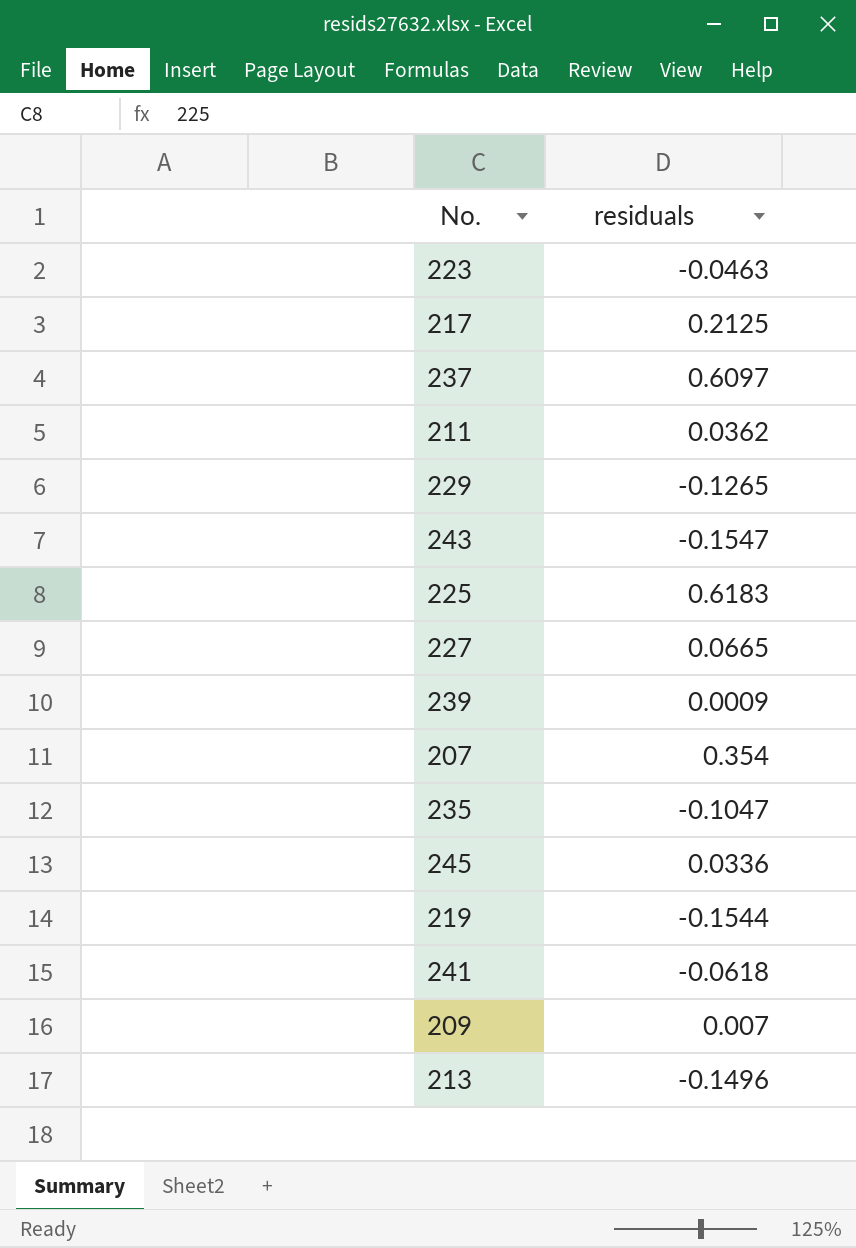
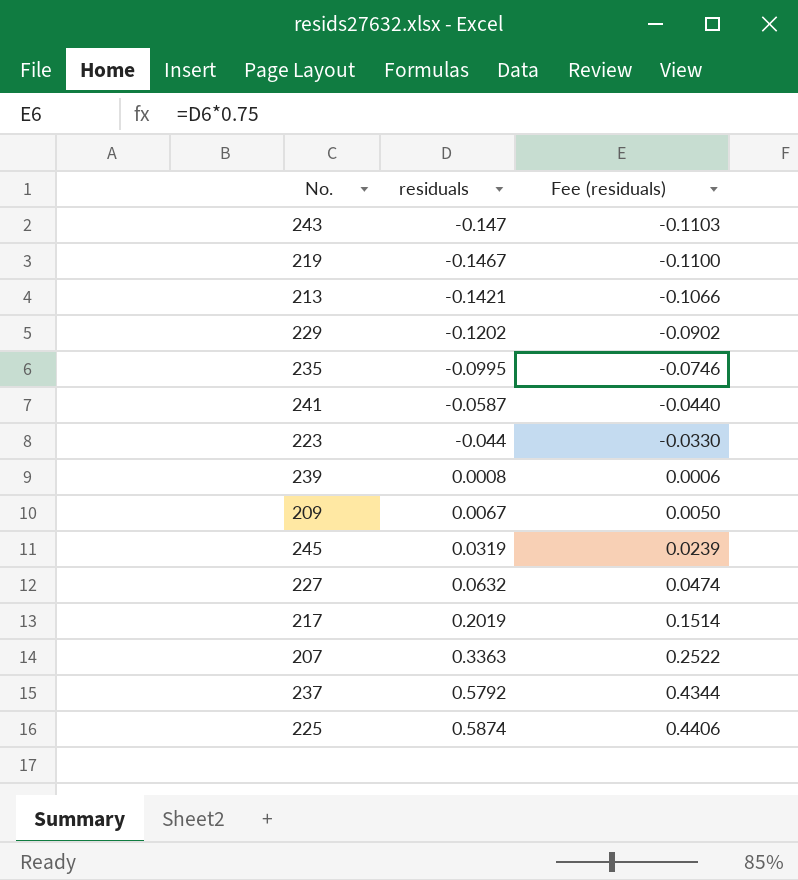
row order: none -> residuals ascending
column Fee (residuals) | formula: none -> [residuals] * 0.75
row 211: 0.0362 -> none
243 | residuals: -0.1547 -> -0.147
219 | residuals: -0.1544 -> -0.1467
213 | residuals: -0.1496 -> -0.1421
229 | residuals: -0.1265 -> -0.1202
235 | residuals: -0.1047 -> -0.0995
241 | residuals: -0.0618 -> -0.0587
223 | residuals: -0.0463 -> -0.044
239 | residuals: 0.0009 -> 0.0008
209 | residuals: 0.007 -> 0.0067
245 | residuals: 0.0336 -> 0.0319
227 | residuals: 0.0665 -> 0.0632
217 | residuals: 0.2125 -> 0.2019
207 | residuals: 0.354 -> 0.3363
237 | residuals: 0.6097 -> 0.5792
225 | residuals: 0.6183 -> 0.5874

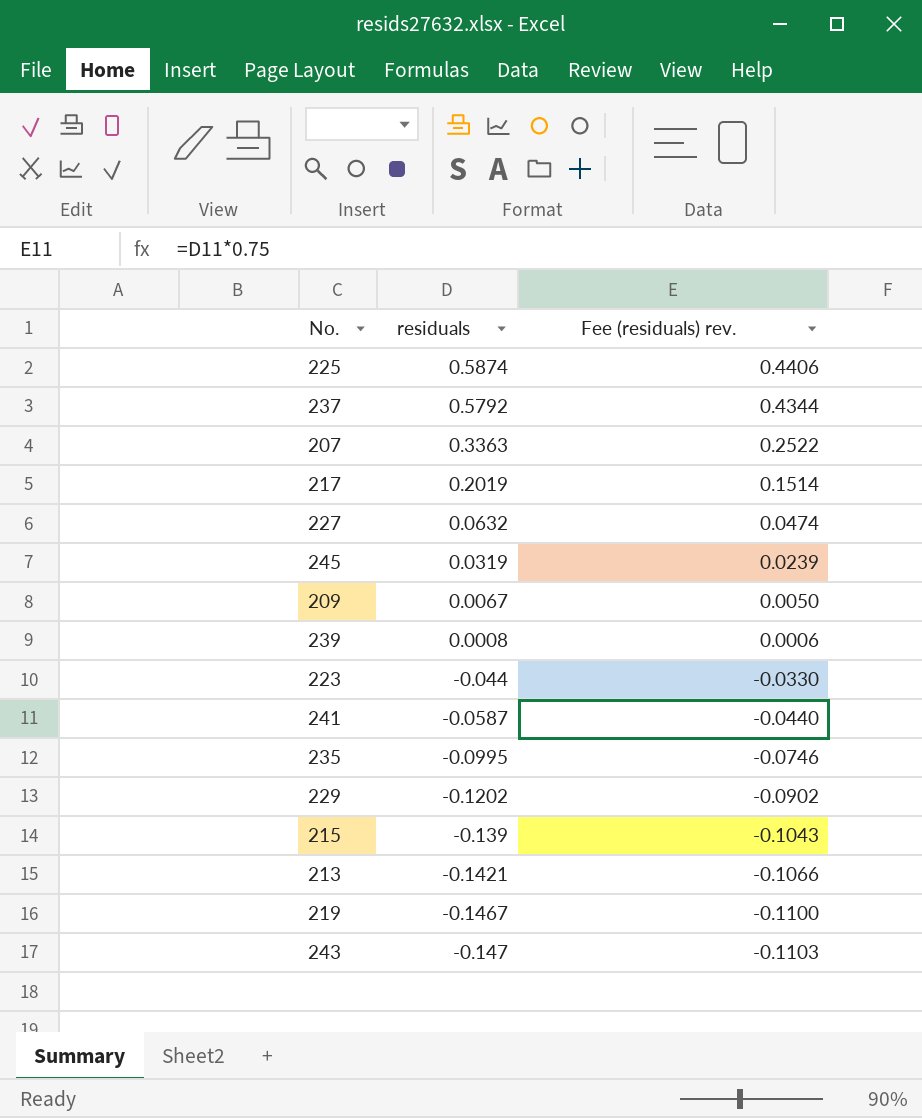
row order: residuals ascending -> residuals descending
column name: Fee (residuals) -> Fee (residuals) rev.
row 215: none -> -0.139 | -0.1043

